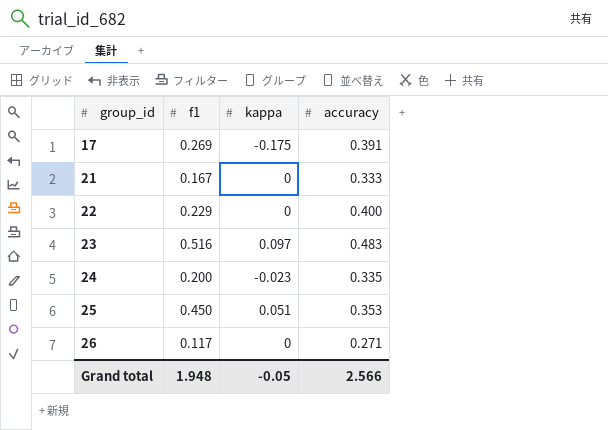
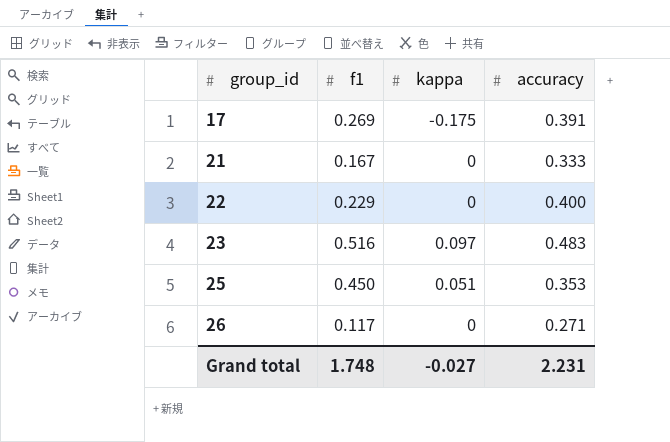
row 24: 0.200 | -0.023 | 0.335 -> none
Grand total | f1: 1.948 -> 1.748
Grand total | kappa: -0.05 -> -0.027
Grand total | accuracy: 2.566 -> 2.231

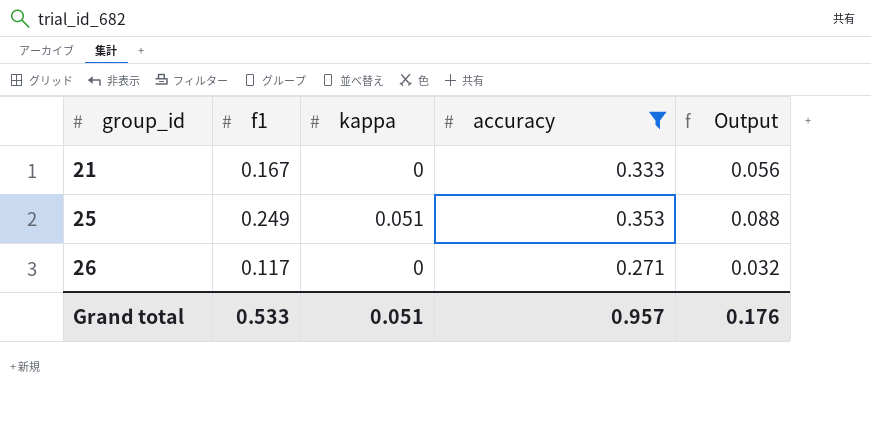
filter: none -> accuracy <= 0.353
column Output | formula: none -> [f1] * [accuracy]
25 | f1: 0.450 -> 0.249
Grand total | f1: 1.748 -> 0.533
Grand total | kappa: -0.027 -> 0.051
Grand total | accuracy: 2.231 -> 0.957

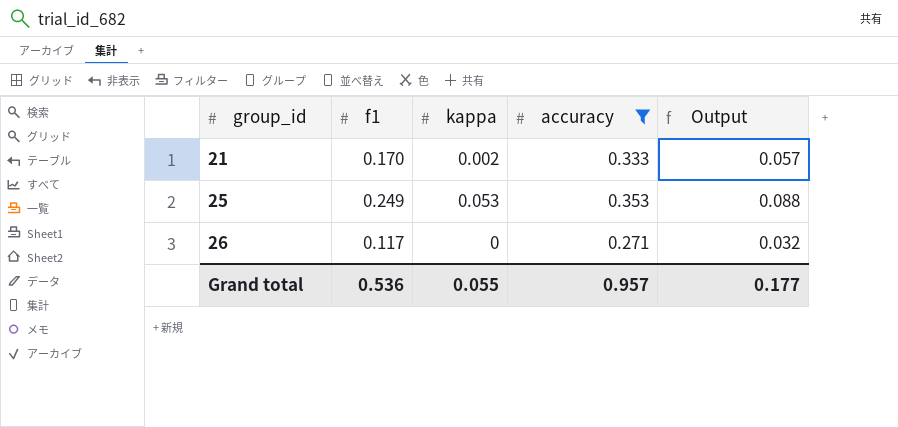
21 | f1: 0.167 -> 0.170
21 | kappa: 0 -> 0.002
21 | Output: 0.056 -> 0.057
25 | kappa: 0.051 -> 0.053
Grand total | f1: 0.533 -> 0.536
Grand total | kappa: 0.051 -> 0.055
Grand total | Output: 0.176 -> 0.177

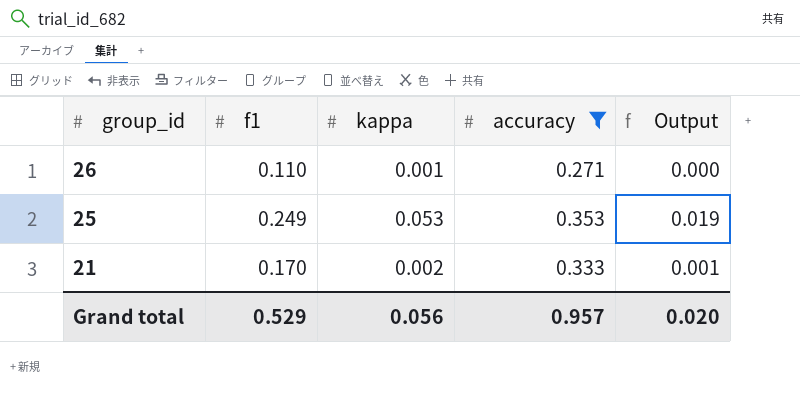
row order: group_id ascending -> group_id descending
column Output | formula: [f1] * [accuracy] -> [kappa] * [accuracy]
26 | f1: 0.117 -> 0.110
26 | kappa: 0 -> 0.001
Grand total | f1: 0.536 -> 0.529
Grand total | kappa: 0.055 -> 0.056
Grand total | Output: 0.177 -> 0.020

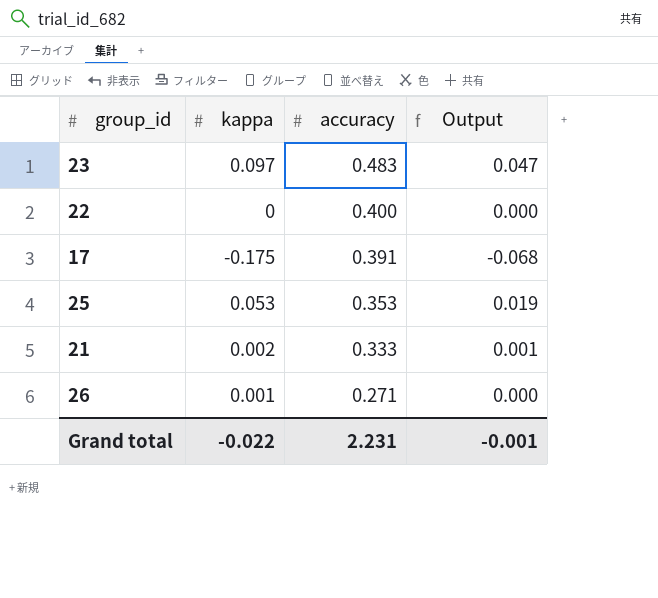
filter: accuracy <= 0.353 -> none
row order: group_id descending -> accuracy descending
column f1 | position: 2 -> none
Grand total | kappa: 0.056 -> -0.022
Grand total | accuracy: 0.957 -> 2.231
Grand total | Output: 0.020 -> -0.001

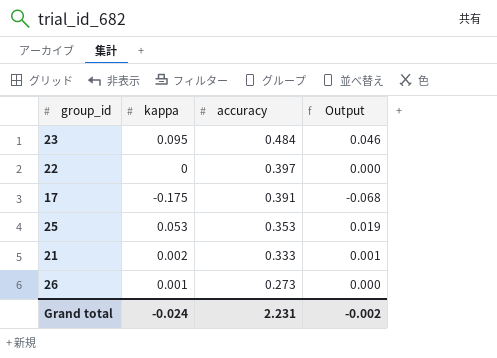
23 | kappa: 0.097 -> 0.095
23 | accuracy: 0.483 -> 0.484
23 | Output: 0.047 -> 0.046
22 | accuracy: 0.400 -> 0.397
26 | accuracy: 0.271 -> 0.273
Grand total | kappa: -0.022 -> -0.024
Grand total | Output: -0.001 -> -0.002

